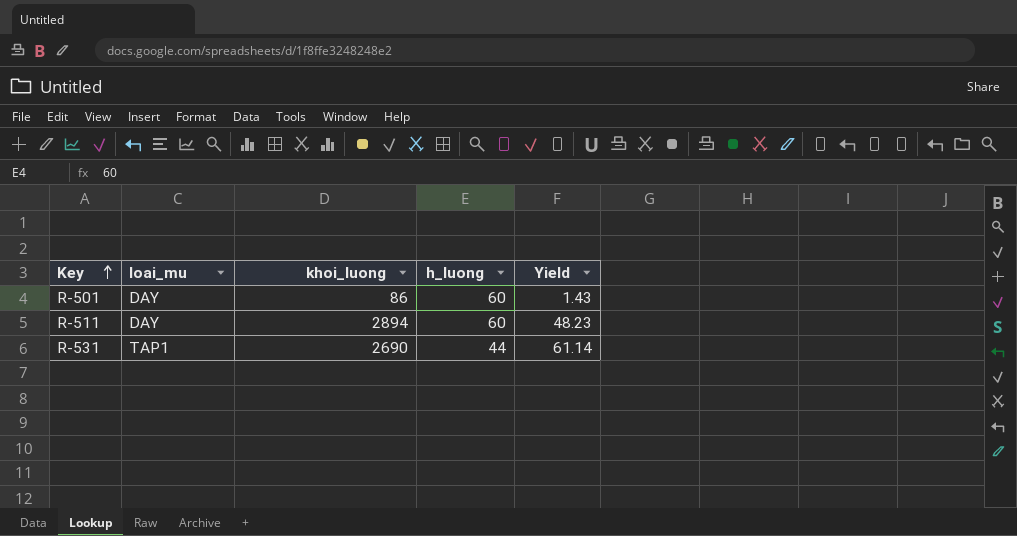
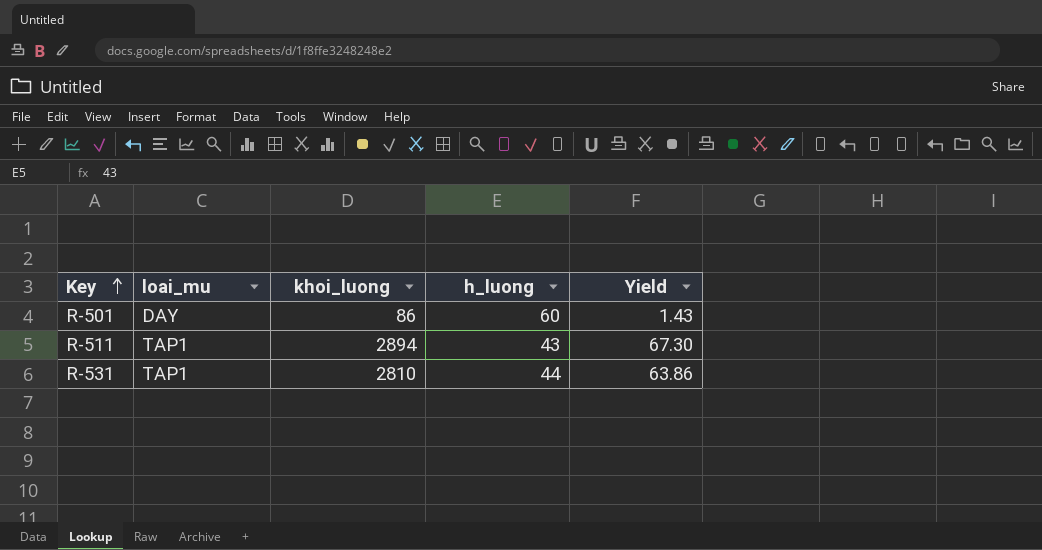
R-511 | loai_mu: DAY -> TAP1
R-511 | h_luong: 60 -> 43
R-511 | Yield: 48.23 -> 67.30
R-531 | khoi_luong: 2690 -> 2810
R-531 | Yield: 61.14 -> 63.86

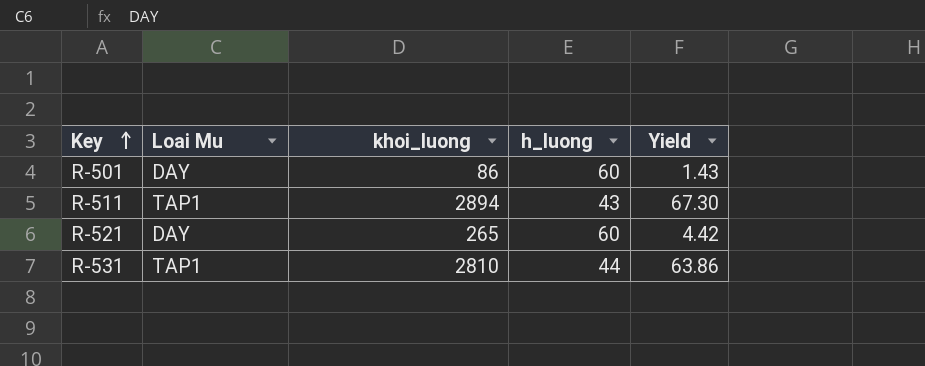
column name: loai_mu -> Loai Mu
row R-521: none -> DAY | 265 | 60 | 4.42

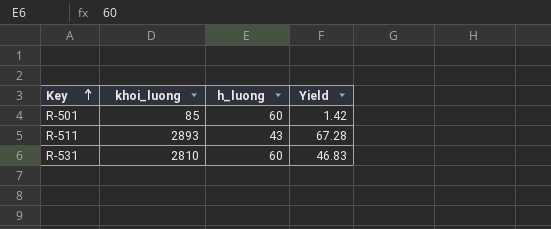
column Loai Mu | position: 2 -> none
row R-521: DAY | 265 | 60 | 4.42 -> none
R-501 | khoi_luong: 86 -> 85
R-501 | Yield: 1.43 -> 1.42
R-511 | khoi_luong: 2894 -> 2893
R-511 | Yield: 67.30 -> 67.28
R-531 | h_luong: 44 -> 60
R-531 | Yield: 63.86 -> 46.83

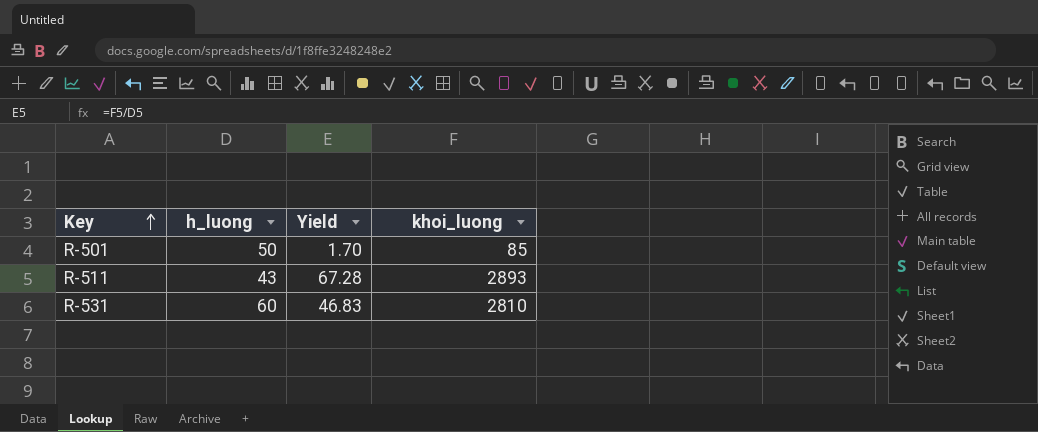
column khoi_luong | position: 2 -> 4
R-501 | h_luong: 60 -> 50
R-501 | Yield: 1.42 -> 1.70

